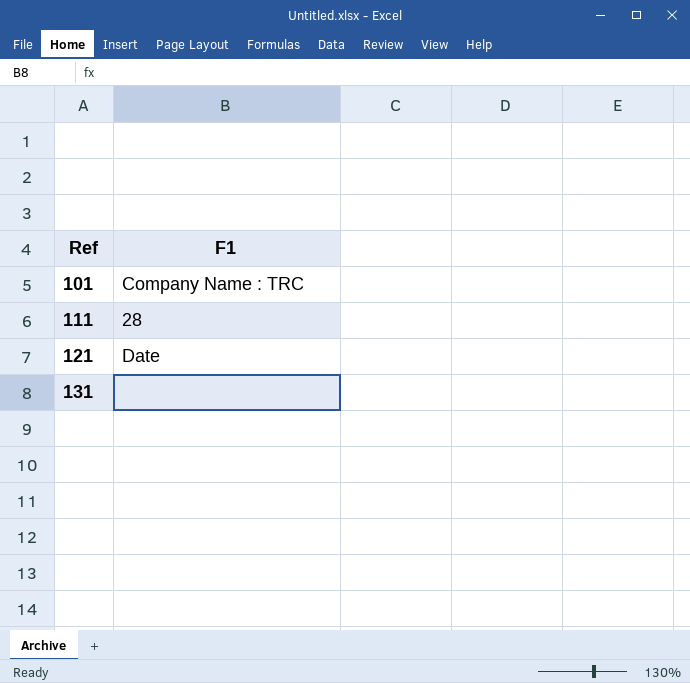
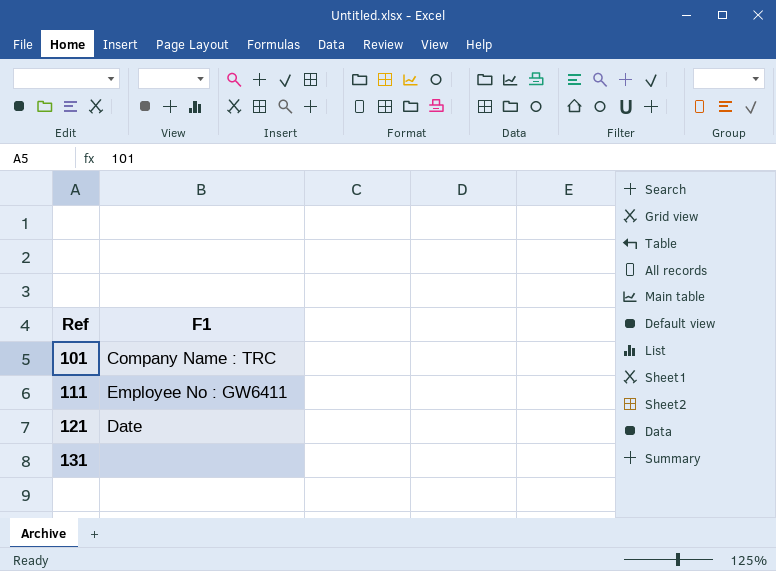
111 | F1: 28 -> Employee No : GW6411

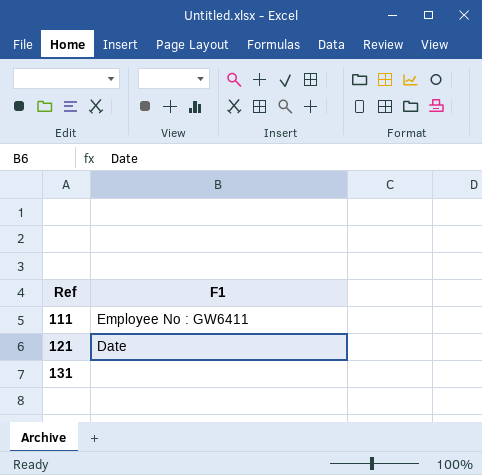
row 101: Company Name : TRC -> none

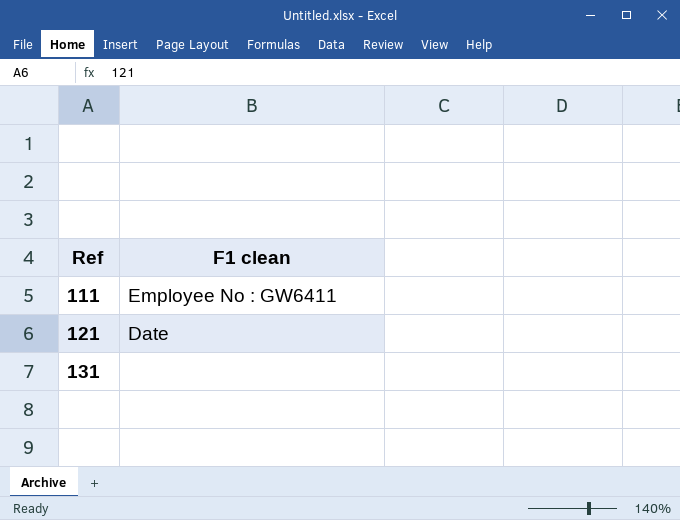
column name: F1 -> F1 clean

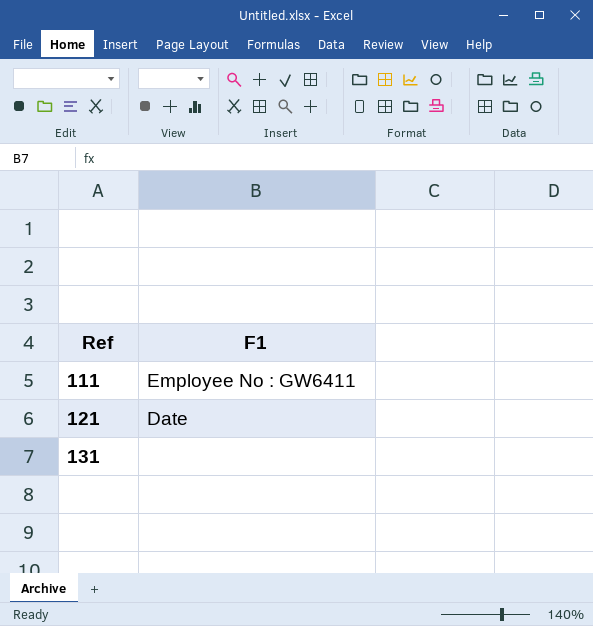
column name: F1 clean -> F1

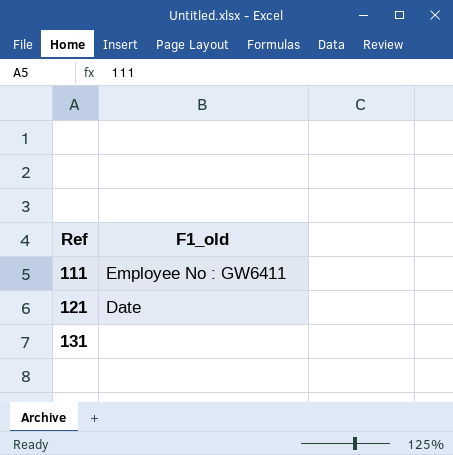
column name: F1 -> F1_old

